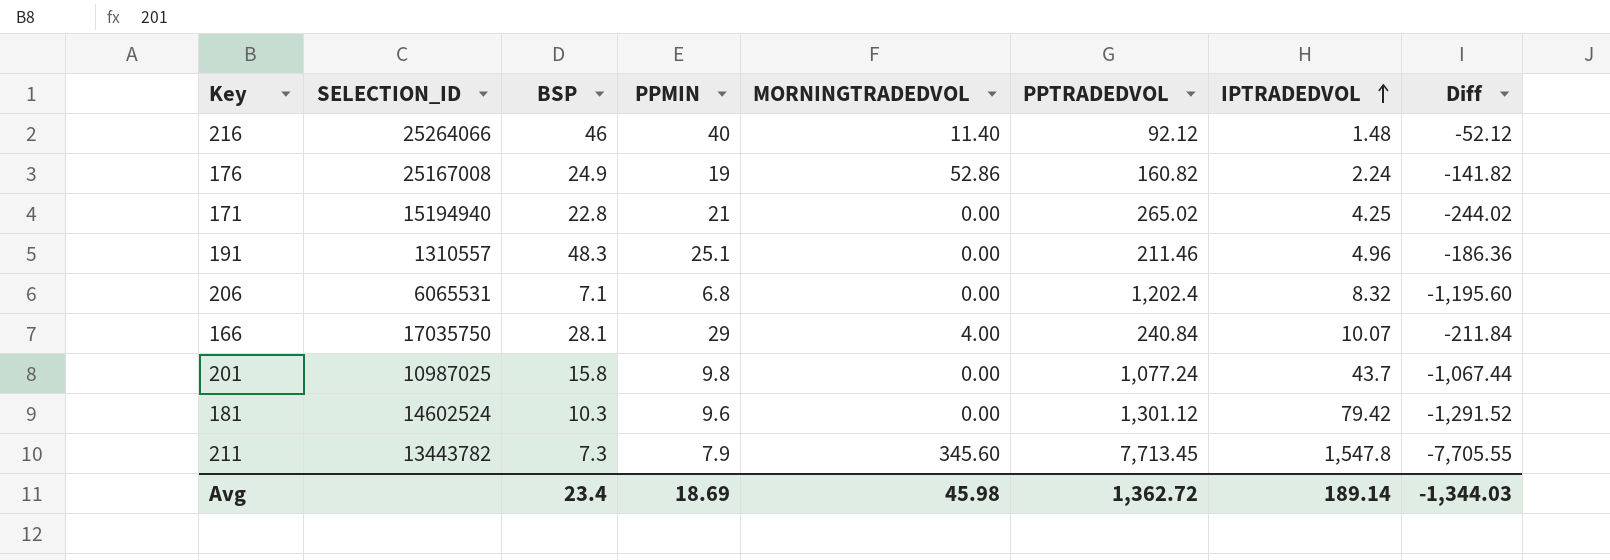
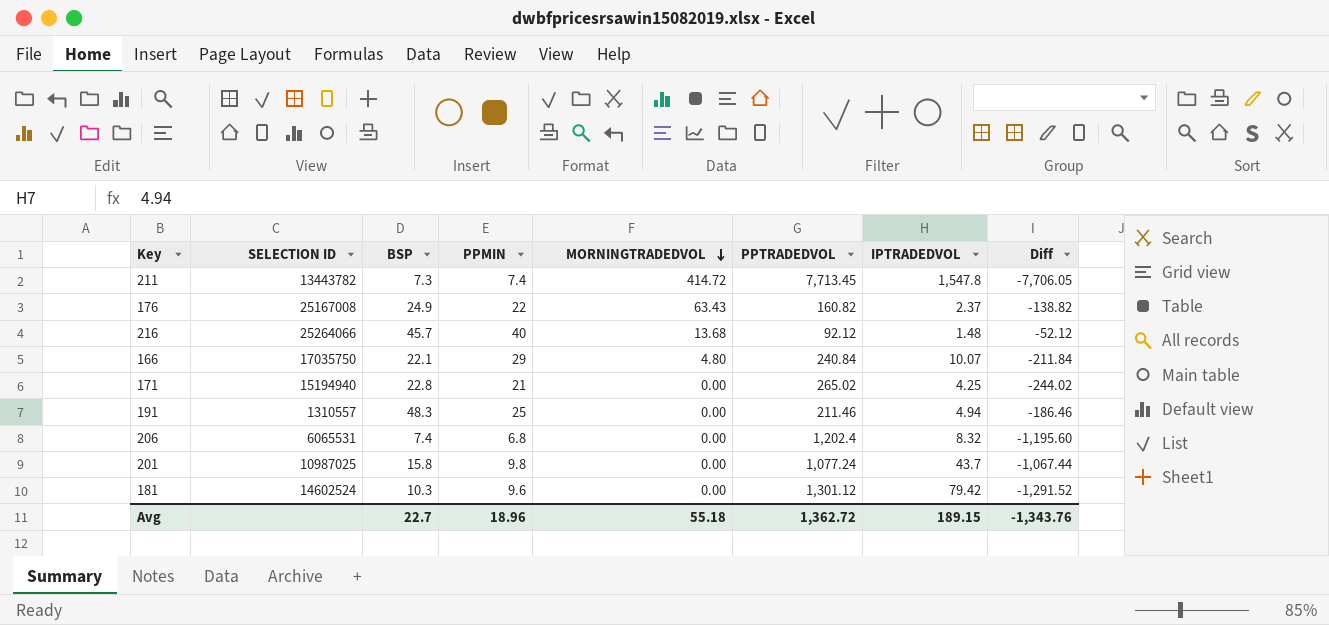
row order: IPTRADEDVOL ascending -> MORNINGTRADEDVOL descending
column name: SELECTION_ID -> SELECTION ID
211 | PPMIN: 7.9 -> 7.4
211 | MORNINGTRADEDVOL: 345.60 -> 414.72
211 | Diff: -7,705.55 -> -7,706.05
176 | PPMIN: 19 -> 22
176 | MORNINGTRADEDVOL: 52.86 -> 63.43
176 | IPTRADEDVOL: 2.24 -> 2.37
176 | Diff: -141.82 -> -138.82
216 | BSP: 46 -> 45.7
216 | MORNINGTRADEDVOL: 11.40 -> 13.68
166 | BSP: 28.1 -> 22.1
166 | MORNINGTRADEDVOL: 4.00 -> 4.80
191 | PPMIN: 25.1 -> 25
191 | IPTRADEDVOL: 4.96 -> 4.94
191 | Diff: -186.36 -> -186.46
206 | BSP: 7.1 -> 7.4
Avg | BSP: 23.4 -> 22.7
Avg | PPMIN: 18.69 -> 18.96
Avg | MORNINGTRADEDVOL: 45.98 -> 55.18
Avg | IPTRADEDVOL: 189.14 -> 189.15
Avg | Diff: -1,344.03 -> -1,343.76

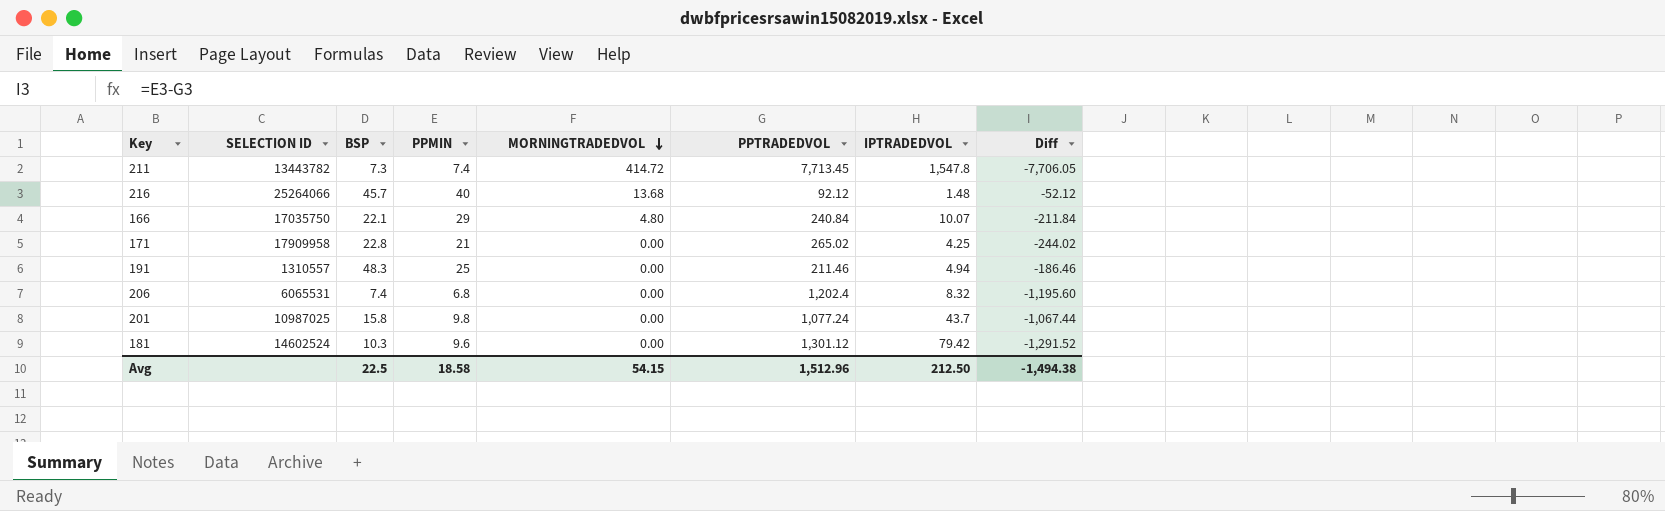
row 176: 25167008 | 24.9 | 22 | 63.43 | 160.82 | 2.37 | -138.82 -> none
171 | SELECTION ID: 15194940 -> 17909958
Avg | BSP: 22.7 -> 22.5
Avg | PPMIN: 18.96 -> 18.58
Avg | MORNINGTRADEDVOL: 55.18 -> 54.15
Avg | PPTRADEDVOL: 1,362.72 -> 1,512.96
Avg | IPTRADEDVOL: 189.15 -> 212.50
Avg | Diff: -1,343.76 -> -1,494.38

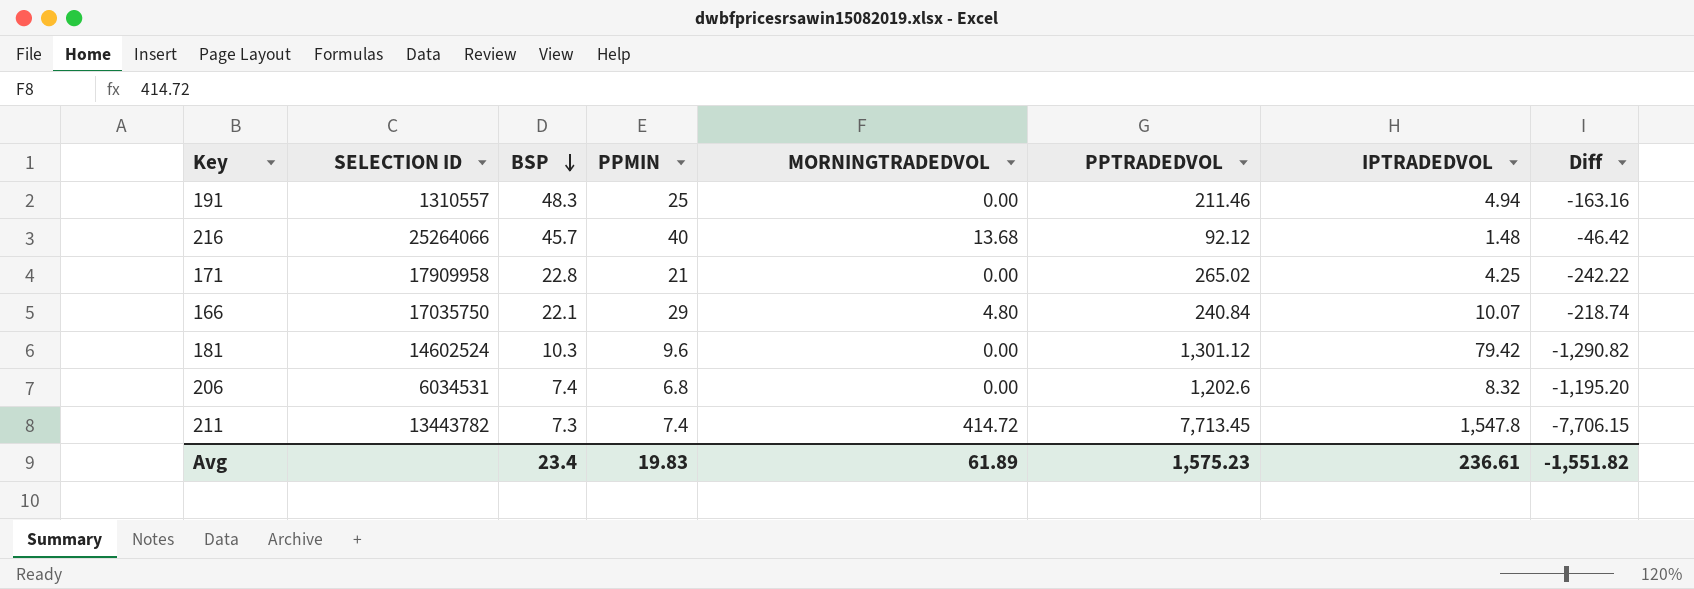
row order: MORNINGTRADEDVOL descending -> BSP descending
column Diff | formula: [PPMIN] - [PPTRADEDVOL] -> [BSP] - [PPTRADEDVOL]
row 201: 10987025 | 15.8 | 9.8 | 0.00 | 1,077.24 | 43.7 | -1,067.44 -> none
206 | SELECTION ID: 6065531 -> 6034531
206 | PPTRADEDVOL: 1,202.4 -> 1,202.6
Avg | BSP: 22.5 -> 23.4
Avg | PPMIN: 18.58 -> 19.83
Avg | MORNINGTRADEDVOL: 54.15 -> 61.89
Avg | PPTRADEDVOL: 1,512.96 -> 1,575.23
Avg | IPTRADEDVOL: 212.50 -> 236.61
Avg | Diff: -1,494.38 -> -1,551.82

